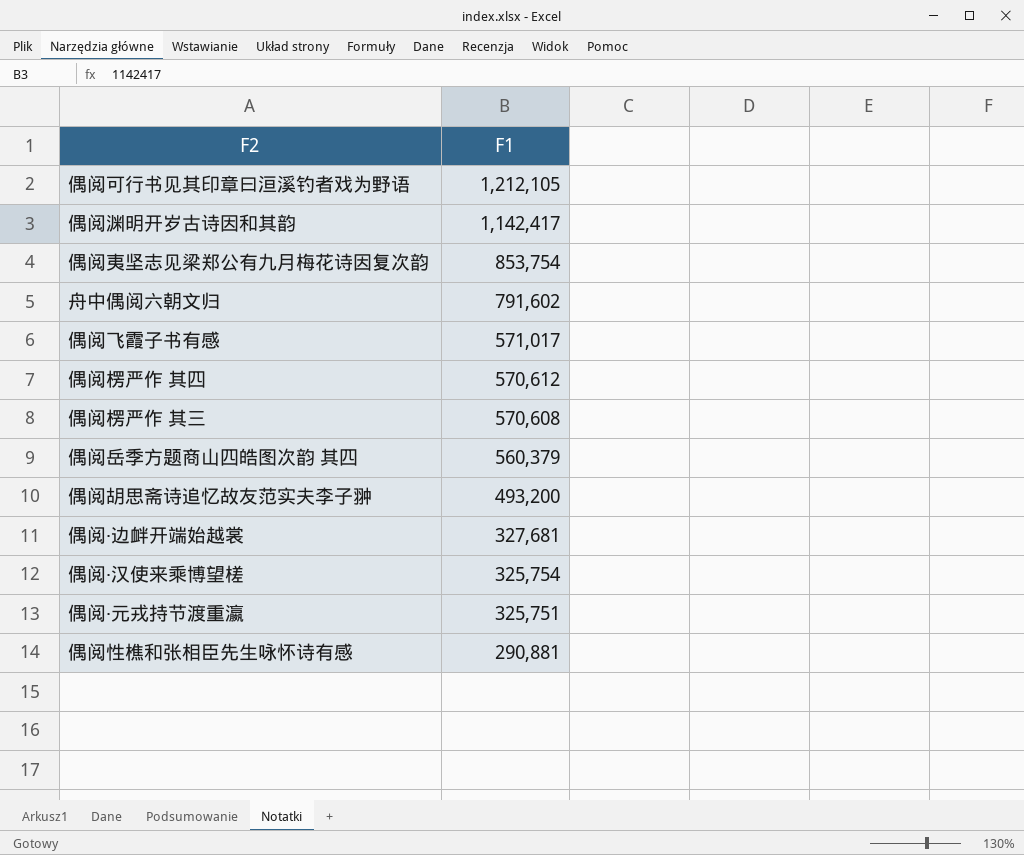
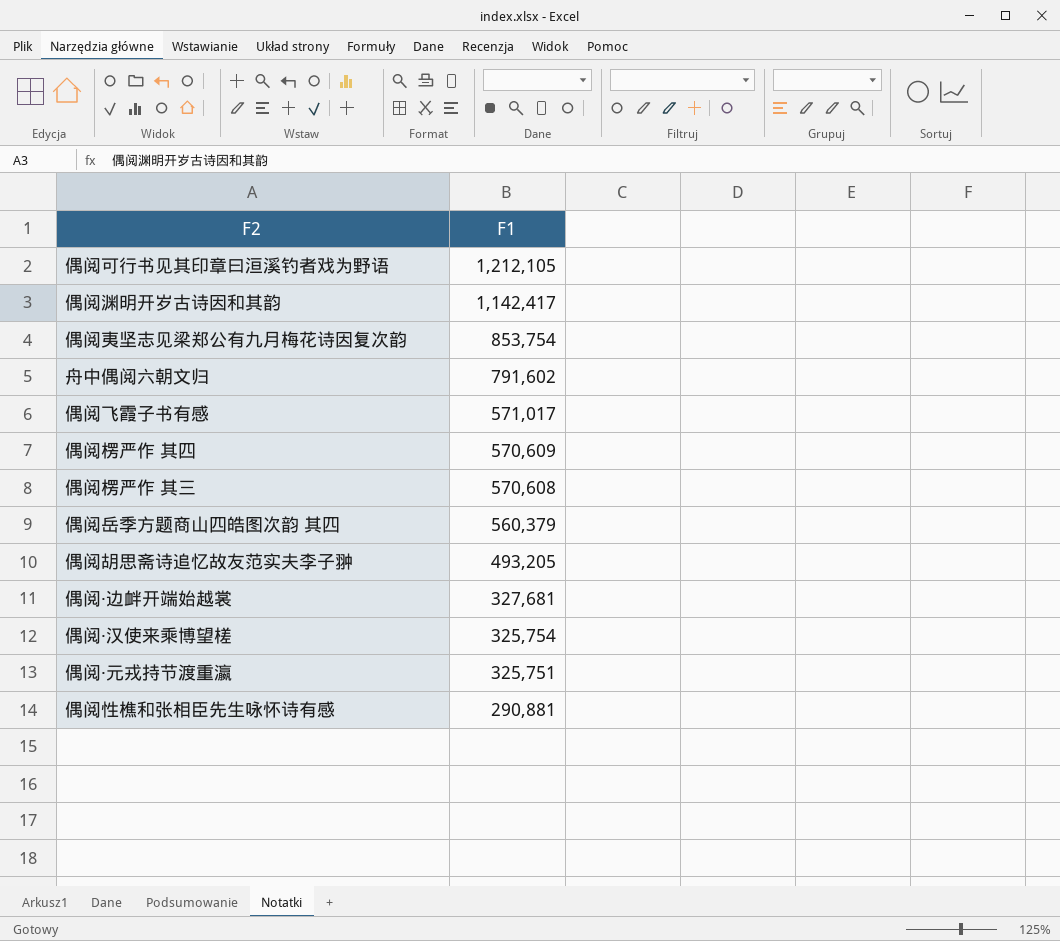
偶阅楞严作 其四 | F1: 570,612 -> 570,609
偶阅胡思斋诗追忆故友范实夫李子翀 | F1: 493,200 -> 493,205

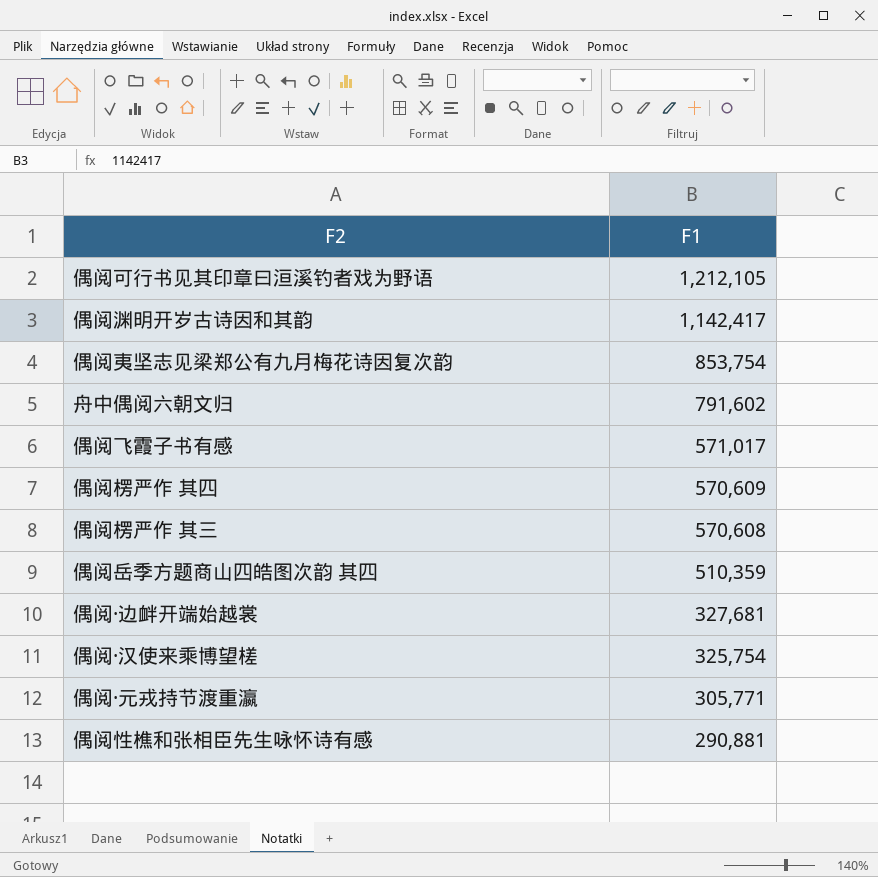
row 偶阅胡思斋诗追忆故友范实夫李子翀: 493,205 -> none
偶阅岳季方题商山四皓图次韵 其四 | F1: 560,379 -> 510,359
偶阅·元戎持节渡重瀛 | F1: 325,751 -> 305,771

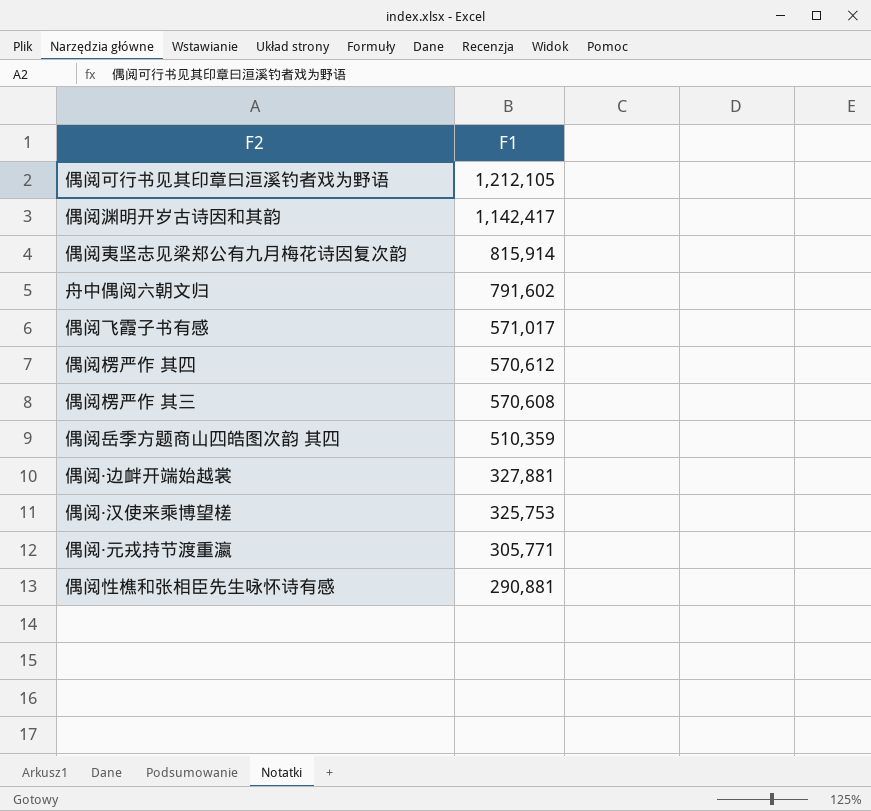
偶阅夷坚志见梁郑公有九月梅花诗因复次韵 | F1: 853,754 -> 815,914
偶阅楞严作 其四 | F1: 570,609 -> 570,612
偶阅·边衅开端始越裳 | F1: 327,681 -> 327,881
偶阅·汉使来乘博望槎 | F1: 325,754 -> 325,753

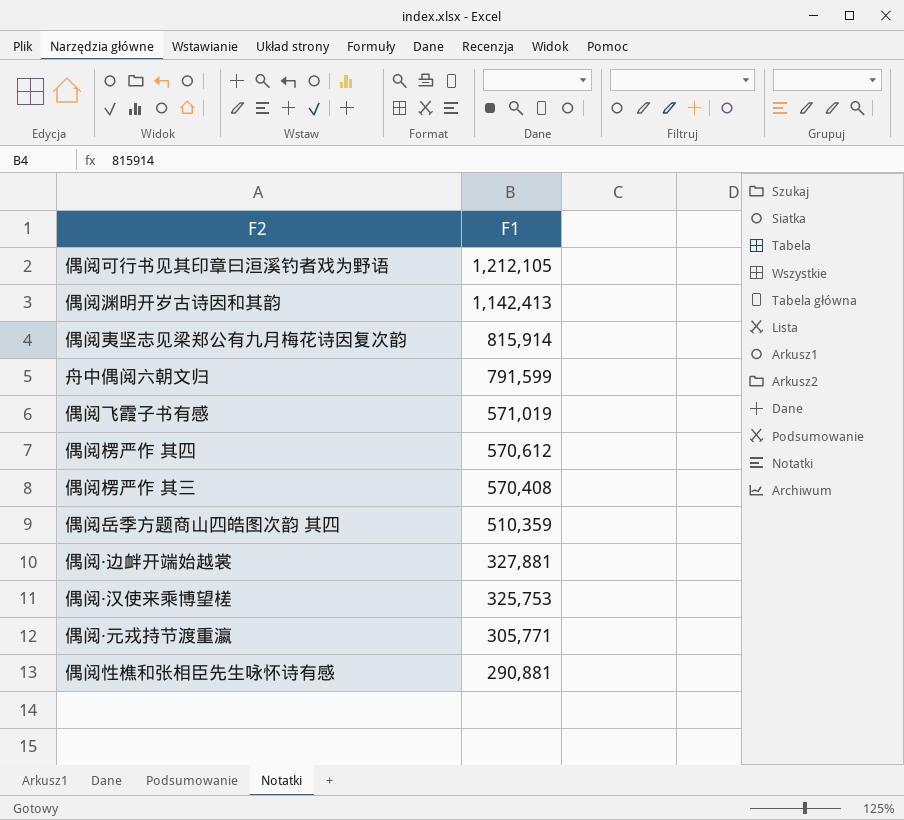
偶阅渊明开岁古诗因和其韵 | F1: 1,142,417 -> 1,142,413
舟中偶阅六朝文归 | F1: 791,602 -> 791,599
偶阅飞霞子书有感 | F1: 571,017 -> 571,019
偶阅楞严作 其三 | F1: 570,608 -> 570,408

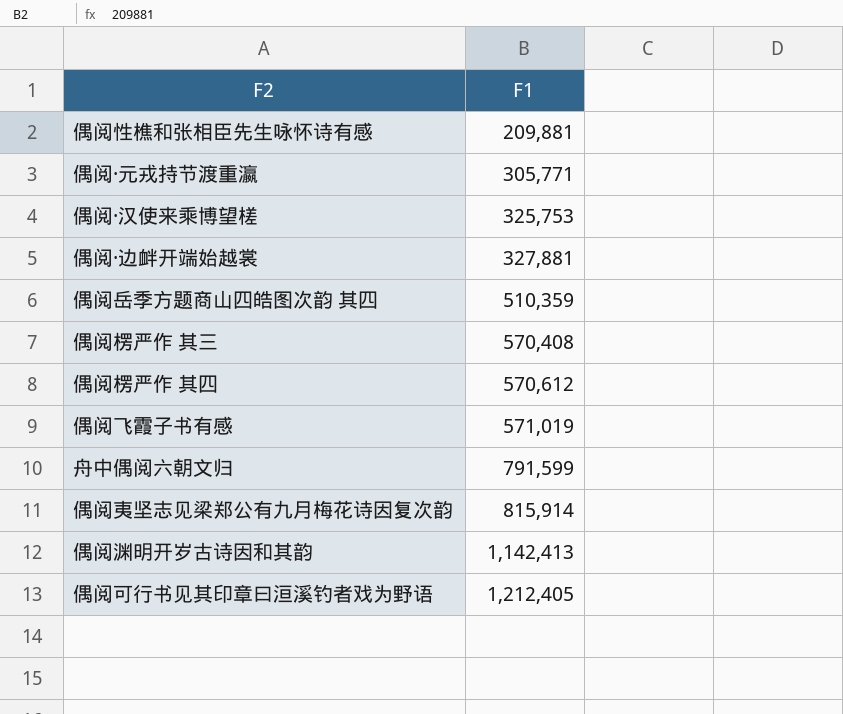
row order: F1 descending -> F1 ascending
偶阅性樵和张相臣先生咏怀诗有感 | F1: 290,881 -> 209,881
偶阅可行书见其印章曰洹溪钓者戏为野语 | F1: 1,212,105 -> 1,212,405

